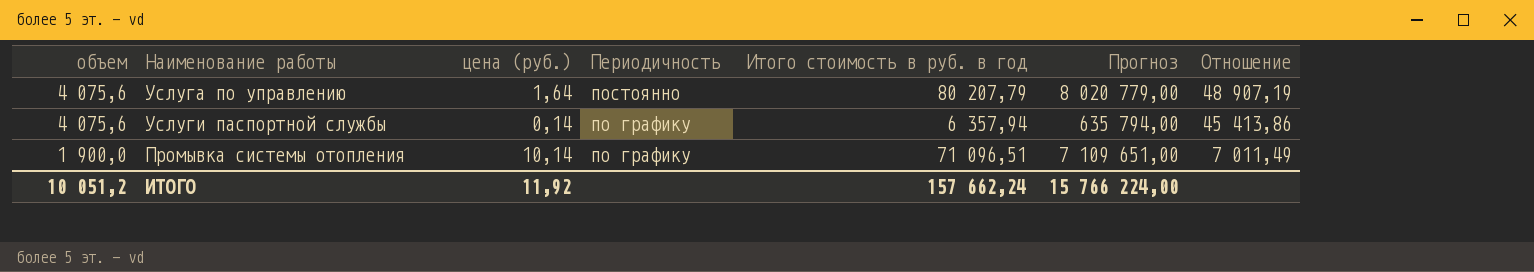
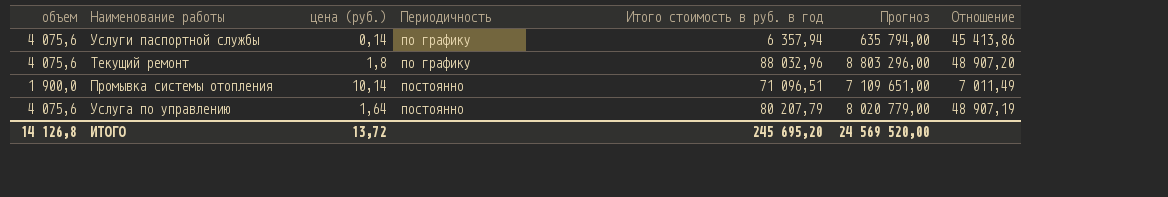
row order: объем descending -> Периодичность ascending
row Текущий ремонт: none -> 4 075,6 | 1,8 | по графику | 88 032,96 | 8 803 296,00 | 48 907,20
Промывка системы отопления | Периодичность: по графику -> постоянно
ИТОГО | объем: 10 051,2 -> 14 126,8
ИТОГО | цена (руб.): 11,92 -> 13,72
ИТОГО | Итого стоимость в руб. в год: 157 662,24 -> 245 695,20
ИТОГО | Прогноз: 15 766 224,00 -> 24 569 520,00

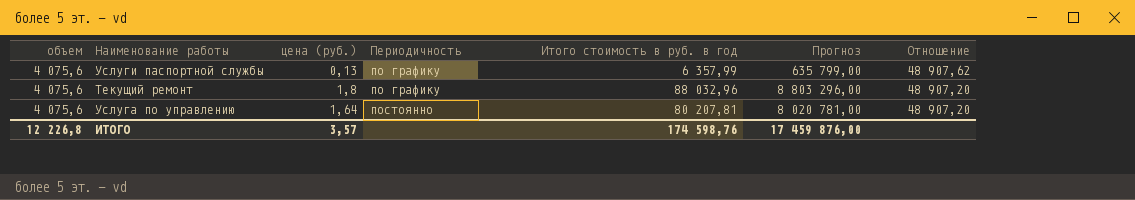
row Промывка системы отопления: 1 900,0 | 10,14 | постоянно | 71 096,51 | 7 109 651,00 | 7 011,49 -> none
Услуги паспортной службы | цена (руб.): 0,14 -> 0,13
Услуги паспортной службы | Итого стоимость в руб. в год: 6 357,94 -> 6 357,99
Услуги паспортной службы | Прогноз: 635 794,00 -> 635 799,00
Услуги паспортной службы | Отношение: 45 413,86 -> 48 907,62
Услуга по управлению | Итого стоимость в руб. в год: 80 207,79 -> 80 207,81
Услуга по управлению | Прогноз: 8 020 779,00 -> 8 020 781,00
Услуга по управлению | Отношение: 48 907,19 -> 48 907,20
ИТОГО | объем: 14 126,8 -> 12 226,8
ИТОГО | цена (руб.): 13,72 -> 3,57
ИТОГО | Итого стоимость в руб. в год: 245 695,20 -> 174 598,76
ИТОГО | Прогноз: 24 569 520,00 -> 17 459 876,00

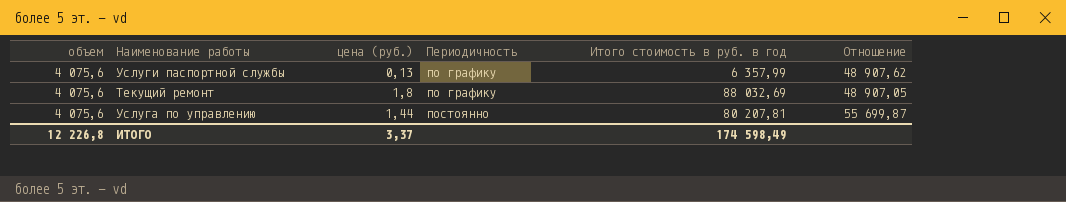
column Прогноз | formula: [Итого стоимость в руб. в год] * 100 -> none
Текущий ремонт | Итого стоимость в руб. в год: 88 032,96 -> 88 032,69
Текущий ремонт | Отношение: 48 907,20 -> 48 907,05
Услуга по управлению | цена (руб.): 1,64 -> 1,44
Услуга по управлению | Отношение: 48 907,20 -> 55 699,87
ИТОГО | цена (руб.): 3,57 -> 3,37
ИТОГО | Итого стоимость в руб. в год: 174 598,76 -> 174 598,49

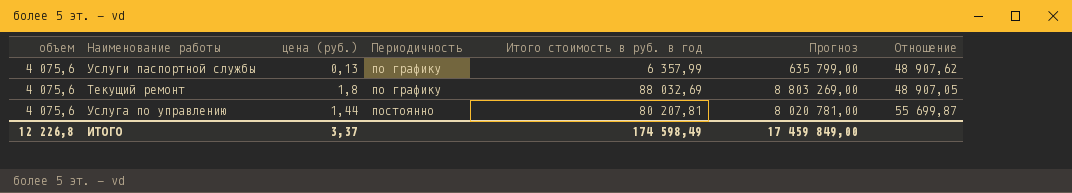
column Прогноз | formula: none -> [Итого стоимость в руб. в год] * 100

